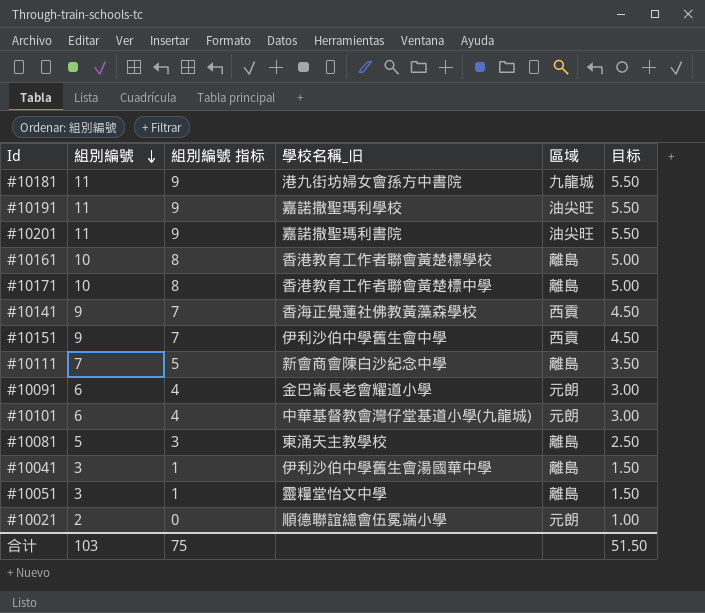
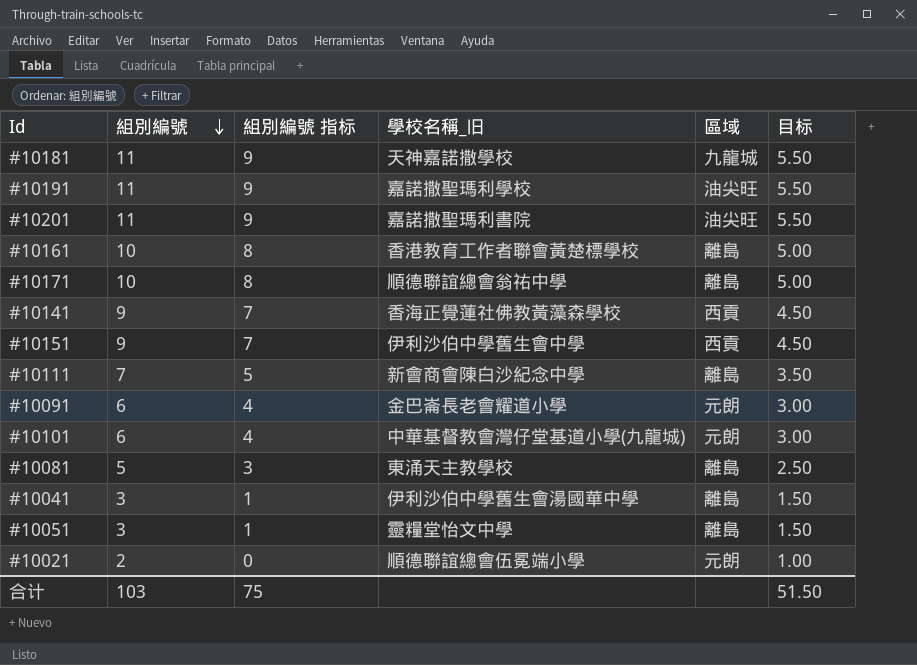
#10181 | 學校名稱_旧: 港九街坊婦女會孫方中書院 -> 天神嘉諾撒學校
#10171 | 學校名稱_旧: 香港教育工作者聯會黃楚標中學 -> 順德聯誼總會翁祐中學

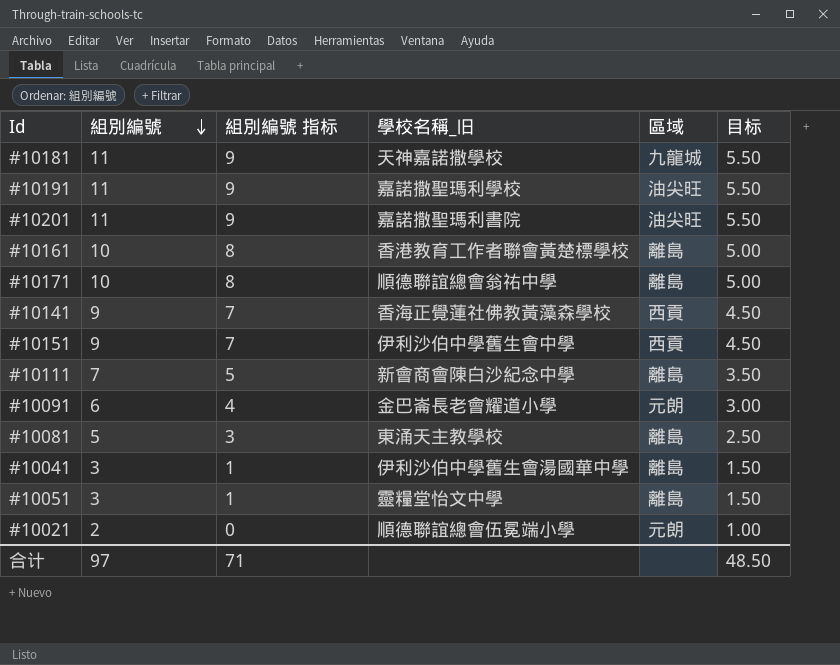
row #10101: 6 | 4 | 中華基督教會灣仔堂基道小學(九龍城) | 元朗 | 3.00 -> none
合计 | 組別編號: 103 -> 97
合计 | 組別編號 指标: 75 -> 71
合计 | 目标: 51.50 -> 48.50

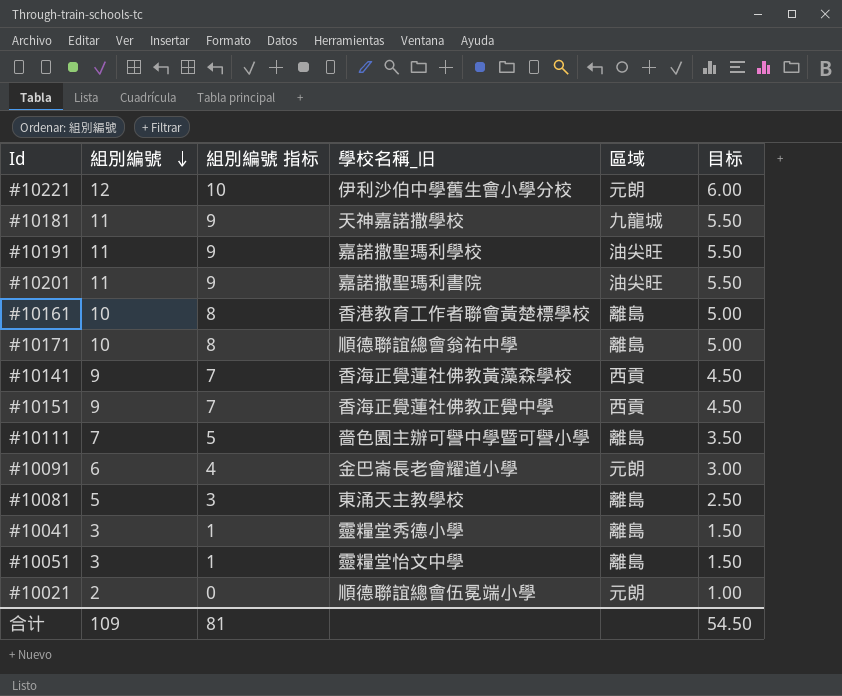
row #10221: none -> 12 | 10 | 伊利沙伯中學舊生會小學分校 | 元朗 | 6.00
#10151 | 學校名稱_旧: 伊利沙伯中學舊生會中學 -> 香海正覺蓮社佛教正覺中學
#10111 | 學校名稱_旧: 新會商會陳白沙紀念中學 -> 嗇色園主辦可譽中學暨可譽小學
#10041 | 學校名稱_旧: 伊利沙伯中學舊生會湯國華中學 -> 靈糧堂秀德小學
合计 | 組別編號: 97 -> 109
合计 | 組別編號 指标: 71 -> 81
合计 | 目标: 48.50 -> 54.50

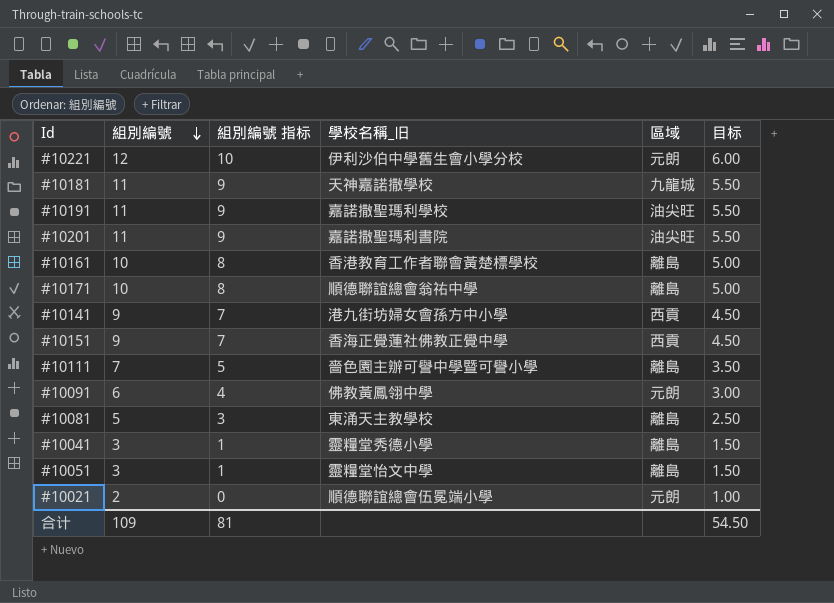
#10141 | 學校名稱_旧: 香海正覺蓮社佛教黃藻森學校 -> 港九街坊婦女會孫方中小學
#10091 | 學校名稱_旧: 金巴崙長老會耀道小學 -> 佛教黃鳳翎中學

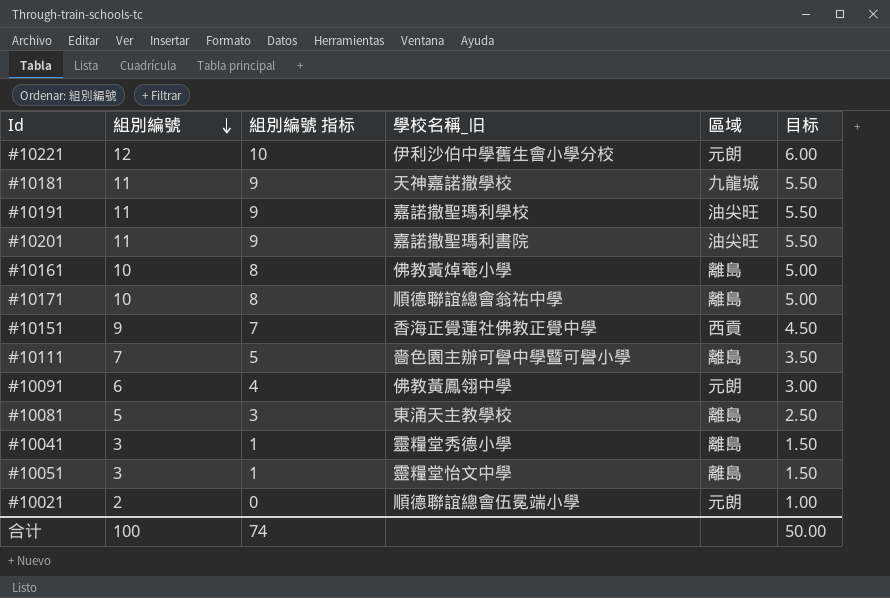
row #10141: 9 | 7 | 港九街坊婦女會孫方中小學 | 西貢 | 4.50 -> none
#10161 | 學校名稱_旧: 香港教育工作者聯會黃楚標學校 -> 佛教黃焯菴小學
合计 | 組別編號: 109 -> 100
合计 | 組別編號 指标: 81 -> 74
合计 | 目标: 54.50 -> 50.00

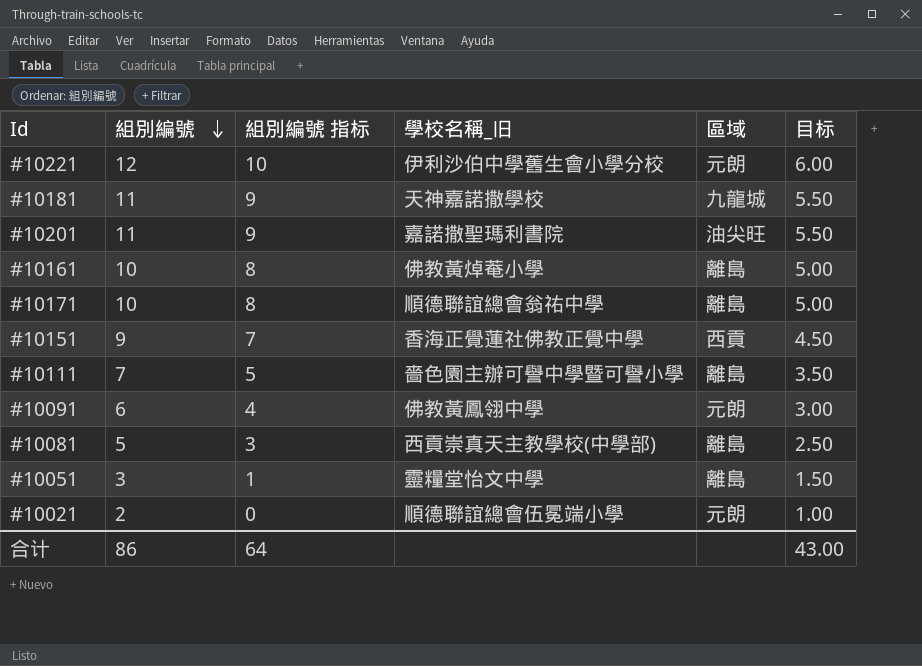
row #10191: 11 | 9 | 嘉諾撒聖瑪利學校 | 油尖旺 | 5.50 -> none
row #10041: 3 | 1 | 靈糧堂秀德小學 | 離島 | 1.50 -> none
#10081 | 學校名稱_旧: 東涌天主教學校 -> 西貢崇真天主教學校(中學部)
合计 | 組別編號: 100 -> 86
合计 | 組別編號 指标: 74 -> 64
合计 | 目标: 50.00 -> 43.00

